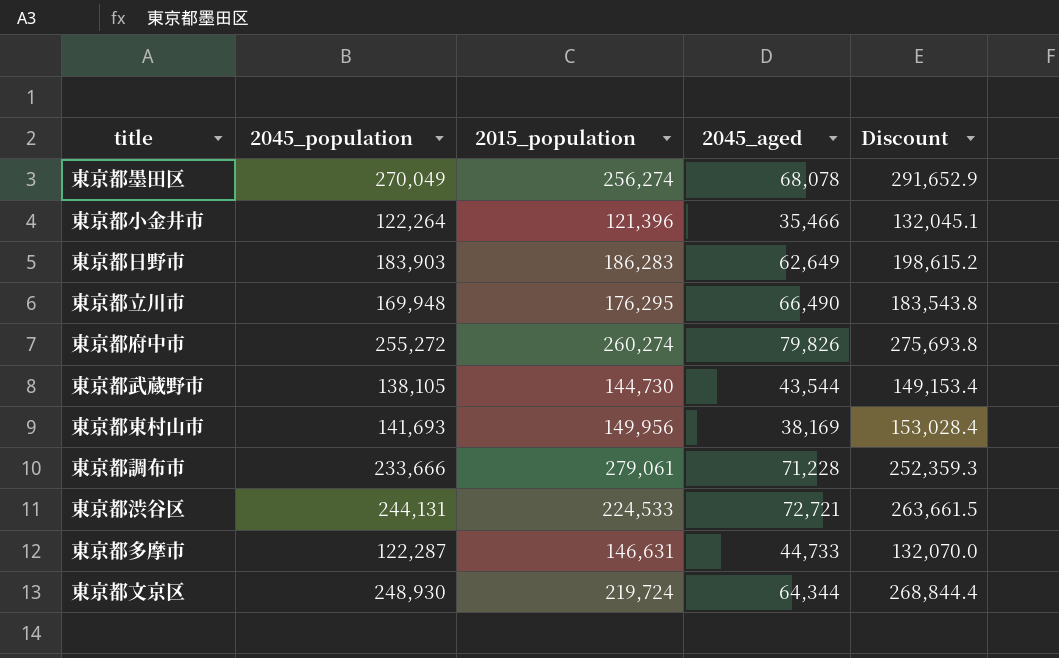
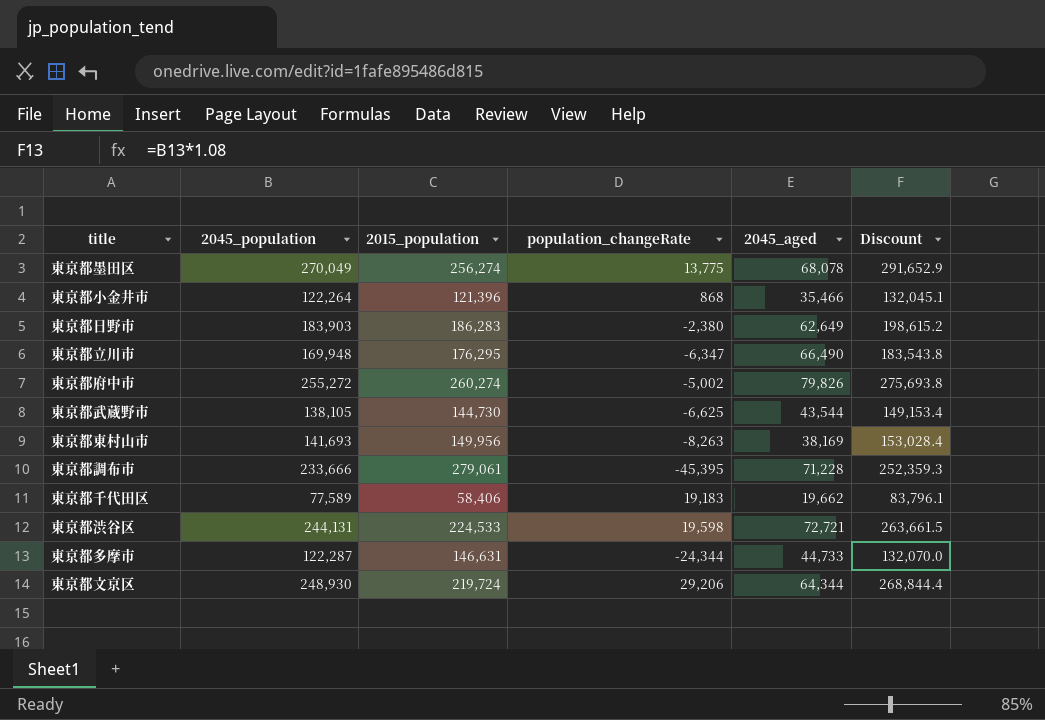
column population_changeRate | formula: none -> [2045_population] - [2015_population]
row 東京都千代田区: none -> 77,589 | 58,406 | 19,183 | 19,662 | 83,796.1

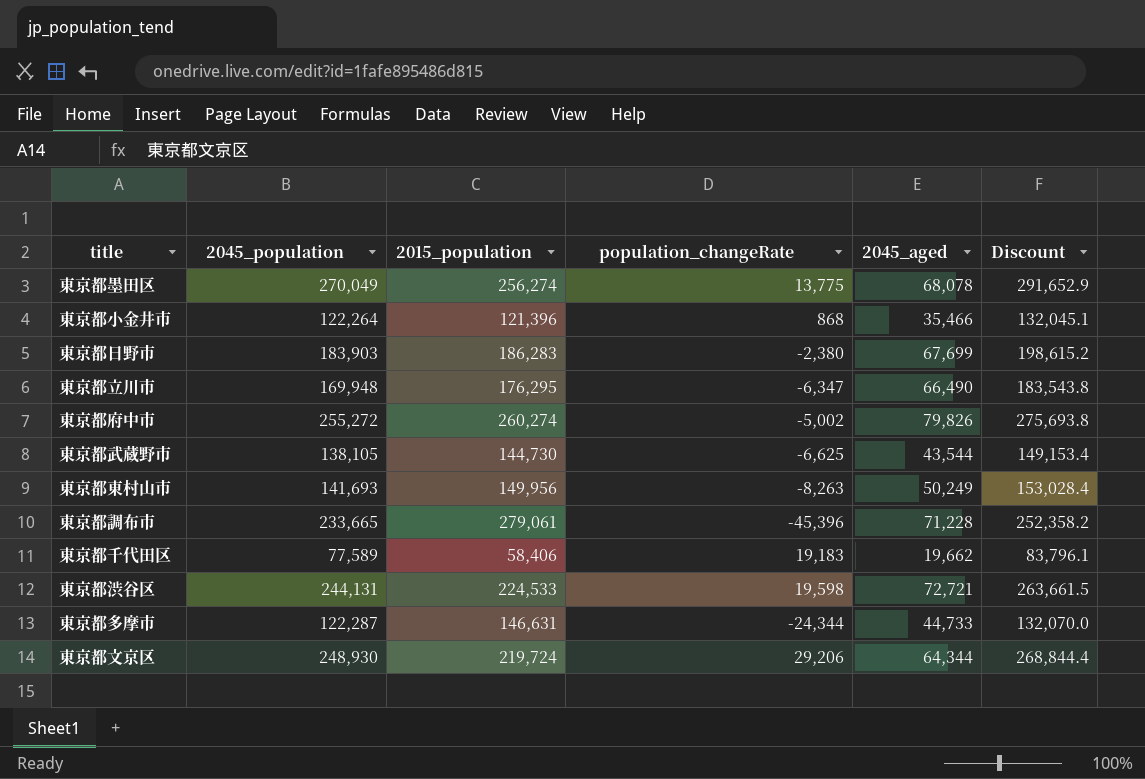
東京都日野市 | 2045_aged: 62,649 -> 67,699
東京都東村山市 | 2045_aged: 38,169 -> 50,249
東京都調布市 | 2045_population: 233,666 -> 233,665
東京都調布市 | population_changeRate: -45,395 -> -45,396
東京都調布市 | Discount: 252,359.3 -> 252,358.2

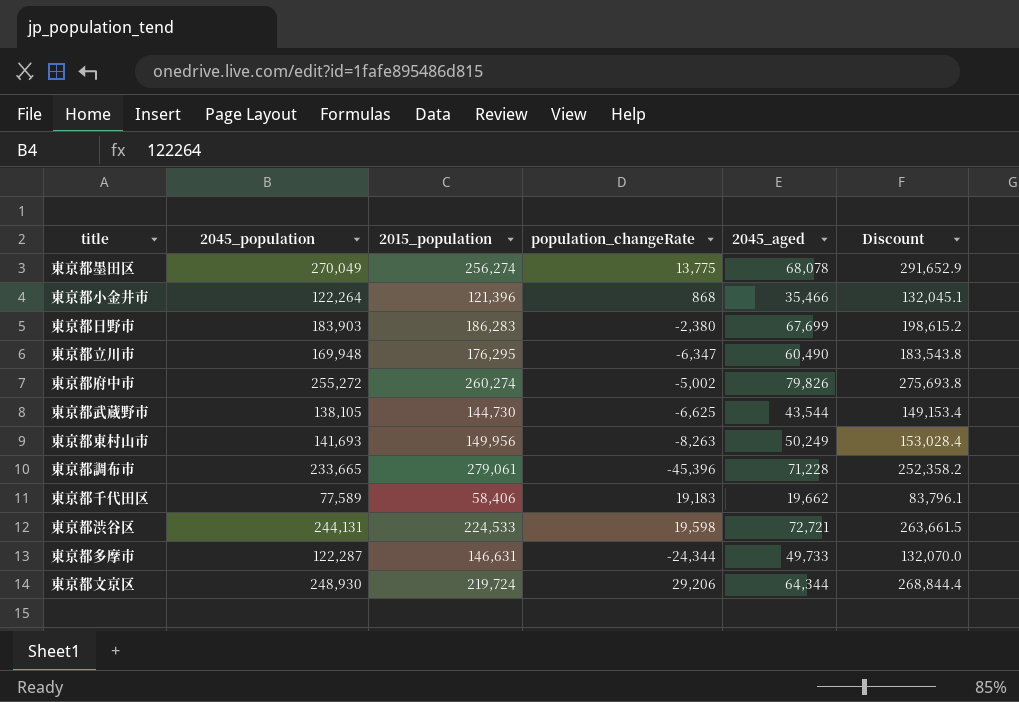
東京都立川市 | 2045_aged: 66,490 -> 60,490
東京都多摩市 | 2045_aged: 44,733 -> 49,733

